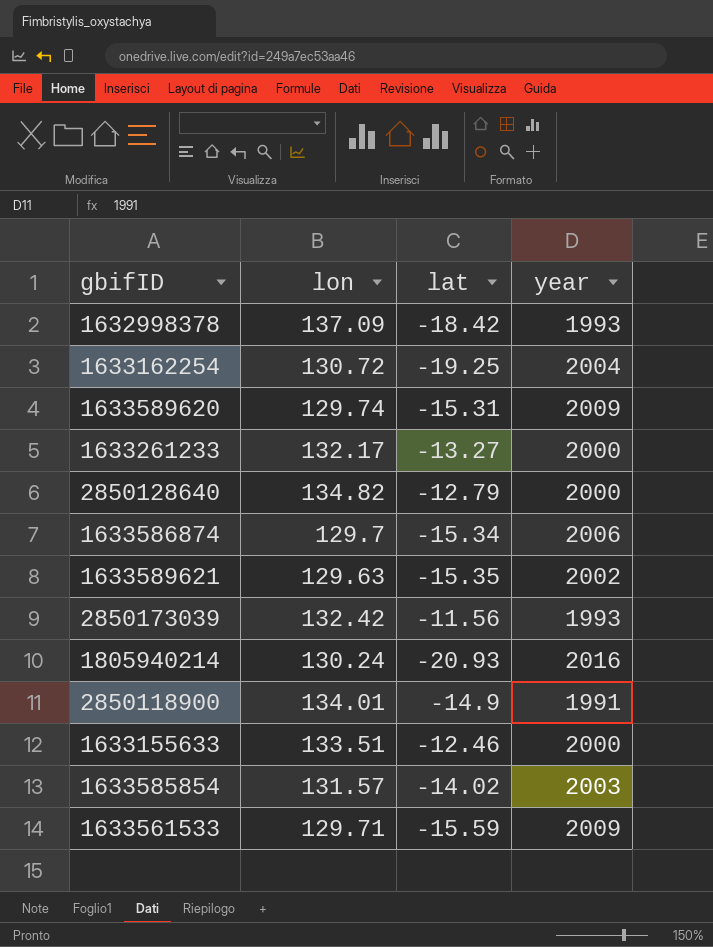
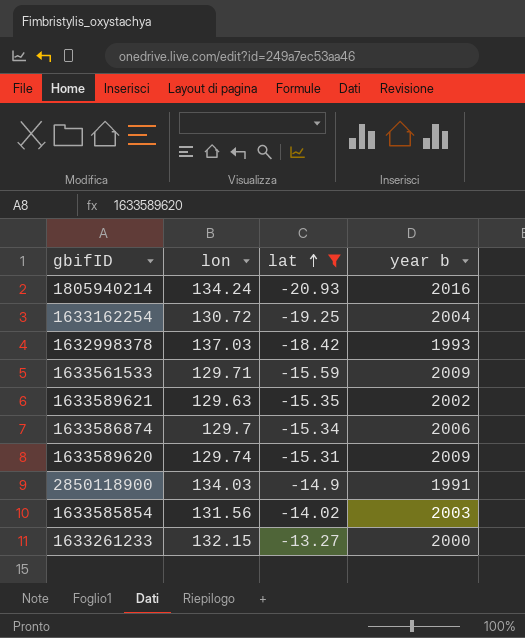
filter: none -> lat <= -13.27
row order: none -> lat ascending
column name: year -> year b
1805940214 | lon: 130.24 -> 134.24
1632998378 | lon: 137.09 -> 137.03
2850118900 | lon: 134.01 -> 134.03
1633585854 | lon: 131.57 -> 131.56
1633261233 | lon: 132.17 -> 132.15

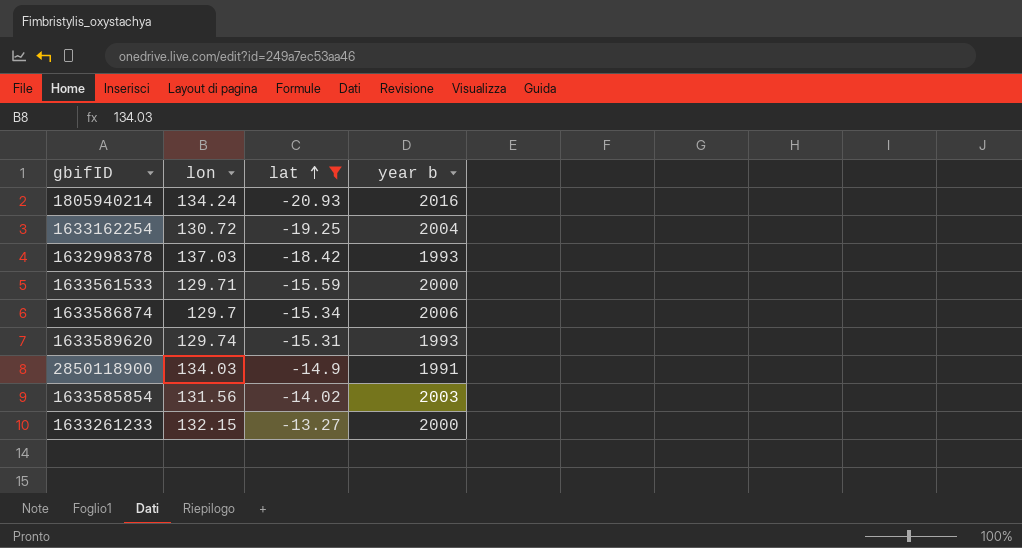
row 1633589621: 129.63 | -15.35 | 2002 -> none
1633561533 | year b: 2009 -> 2000
1633589620 | year b: 2009 -> 1993

